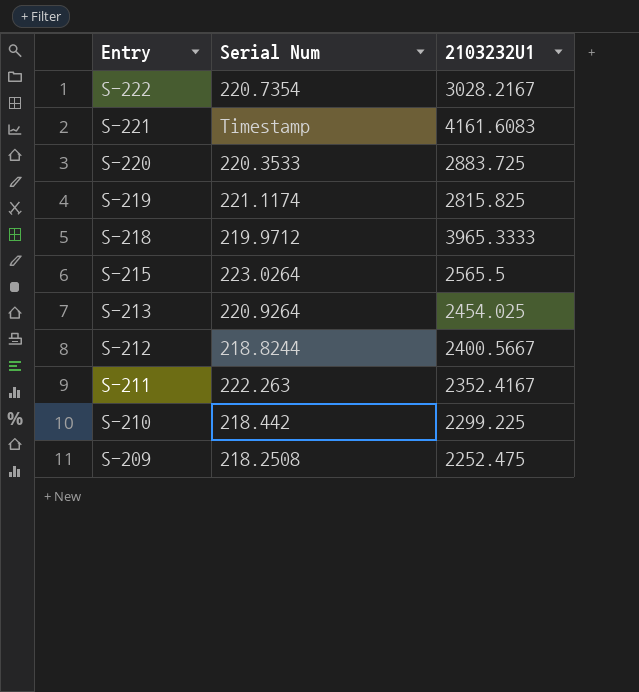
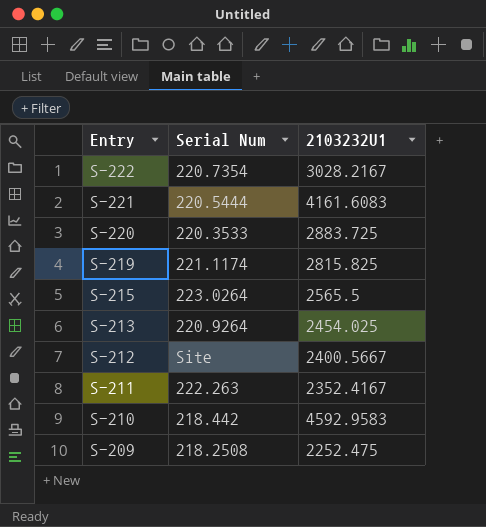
row S-218: 219.9712 | 3965.3333 -> none
S-221 | Serial Num: Timestamp -> 220.5444
S-212 | Serial Num: 218.8244 -> Site
S-210 | 2103232U1: 2299.225 -> 4592.9583

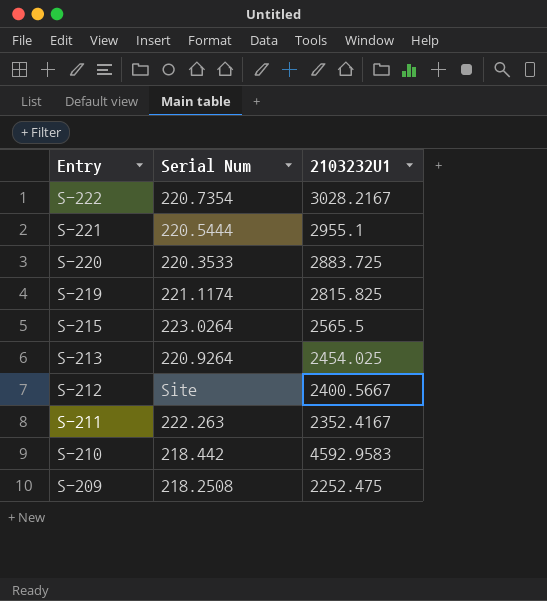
S-221 | 2103232U1: 4161.6083 -> 2955.1

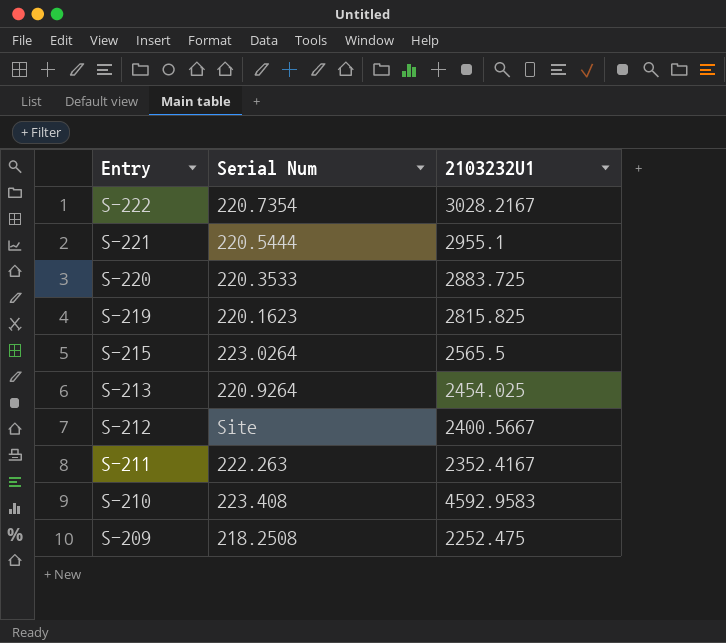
S-219 | Serial Num: 221.1174 -> 220.1623
S-210 | Serial Num: 218.442 -> 223.408

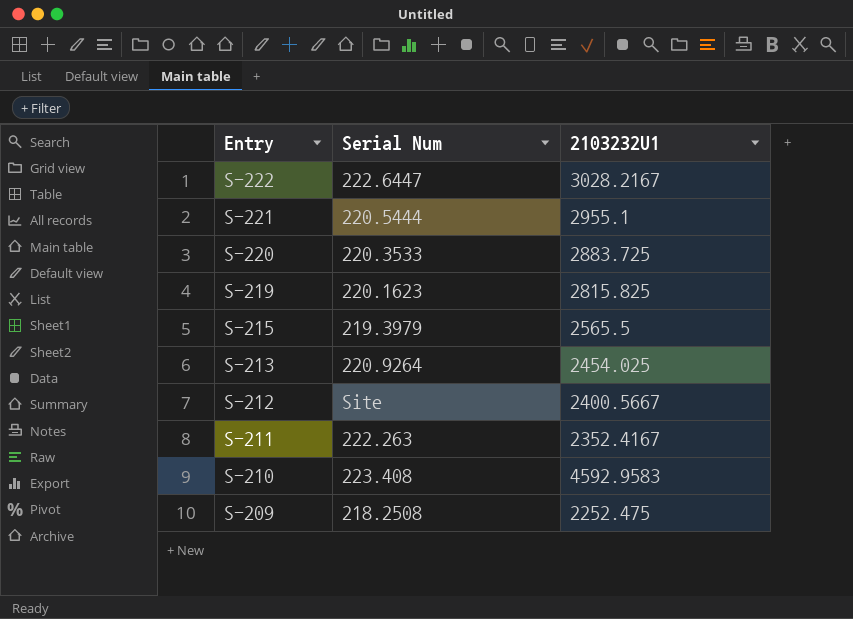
S-222 | Serial Num: 220.7354 -> 222.6447
S-215 | Serial Num: 223.0264 -> 219.3979

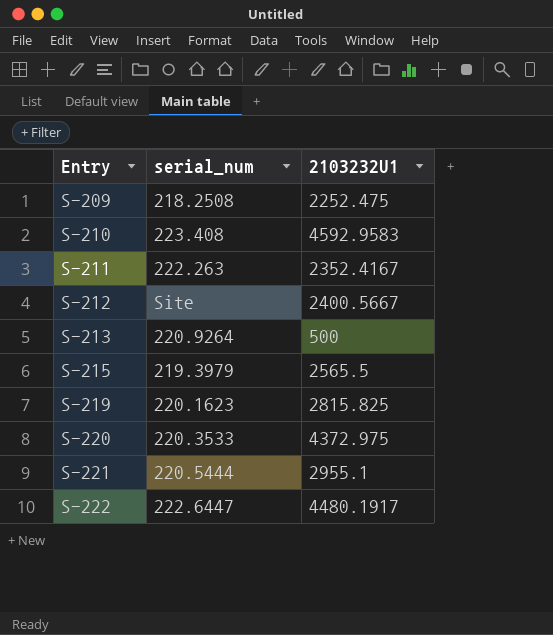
row order: Entry descending -> Entry ascending
column name: Serial Num -> serial_num
S-213 | 2103232U1: 2454.025 -> 500
S-220 | 2103232U1: 2883.725 -> 4372.975
S-222 | 2103232U1: 3028.2167 -> 4480.1917

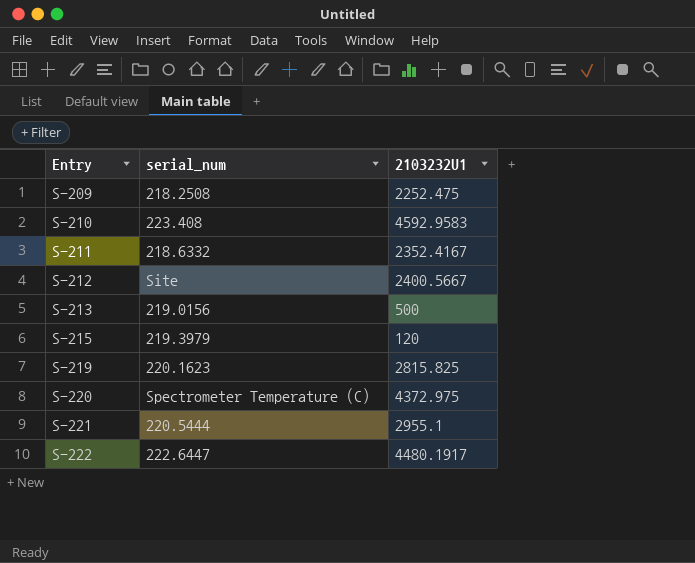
S-211 | serial_num: 222.263 -> 218.6332
S-213 | serial_num: 220.9264 -> 219.0156
S-215 | 2103232U1: 2565.5 -> 120
S-220 | serial_num: 220.3533 -> Spectrometer Temperature (C)

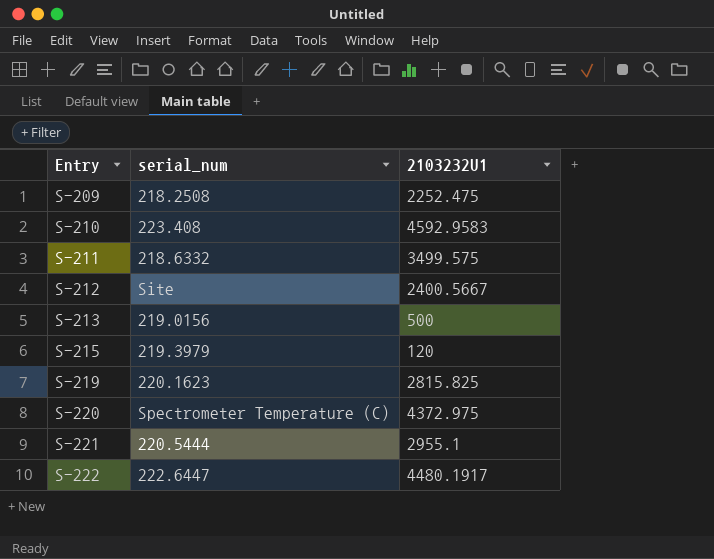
S-211 | 2103232U1: 2352.4167 -> 3499.575

